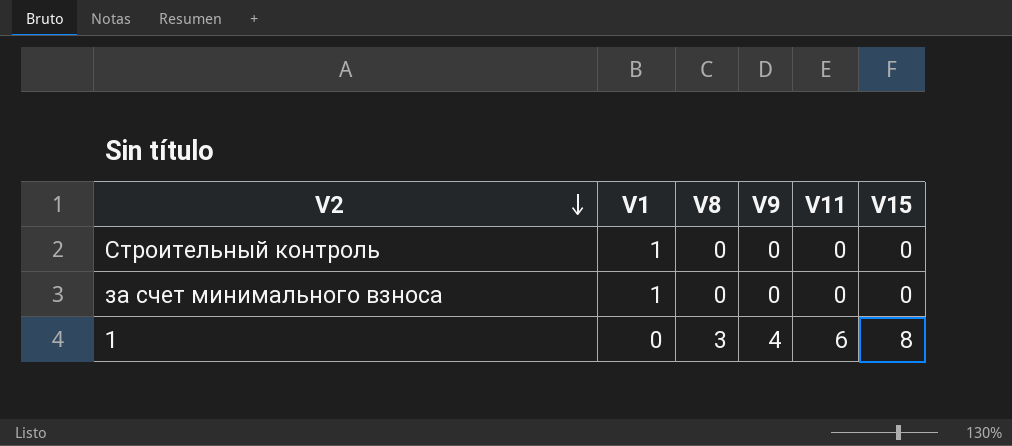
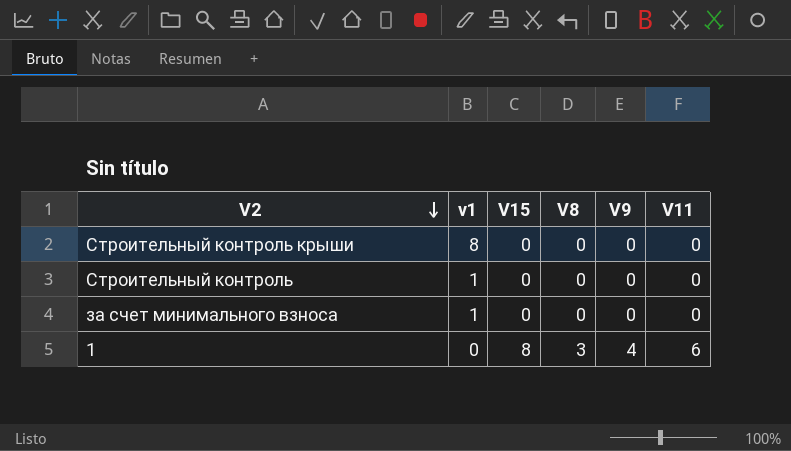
column name: V1 -> v1
column V15 | position: 6 -> 3
row Строительный контроль крыши: none -> 8 | 0 | 0 | 0 | 0

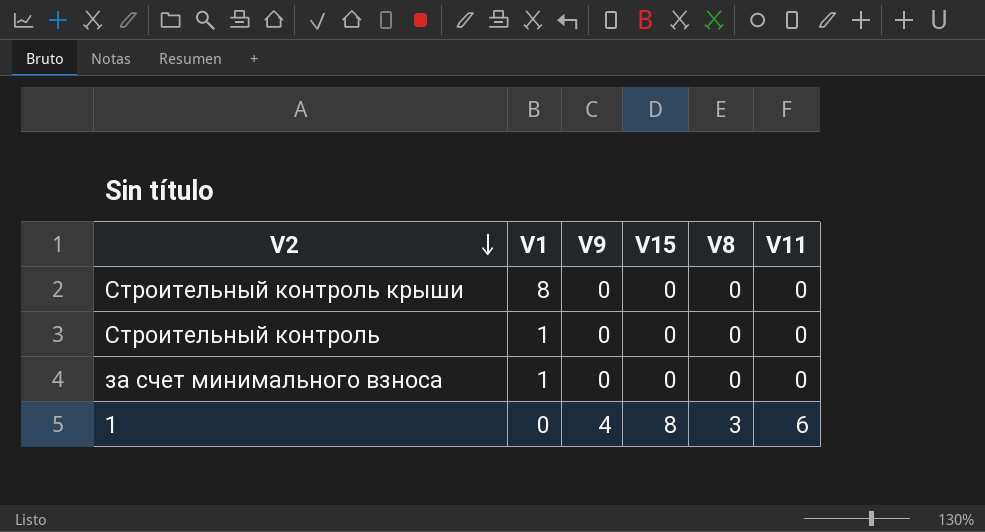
column name: v1 -> V1
column V9 | position: 5 -> 3

